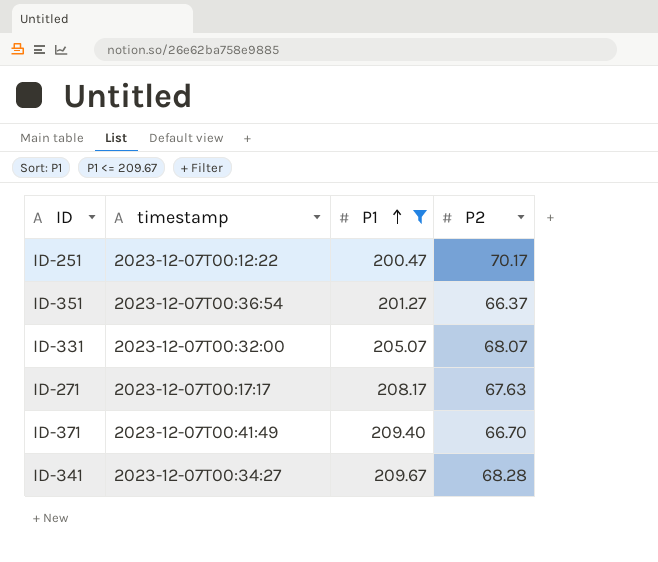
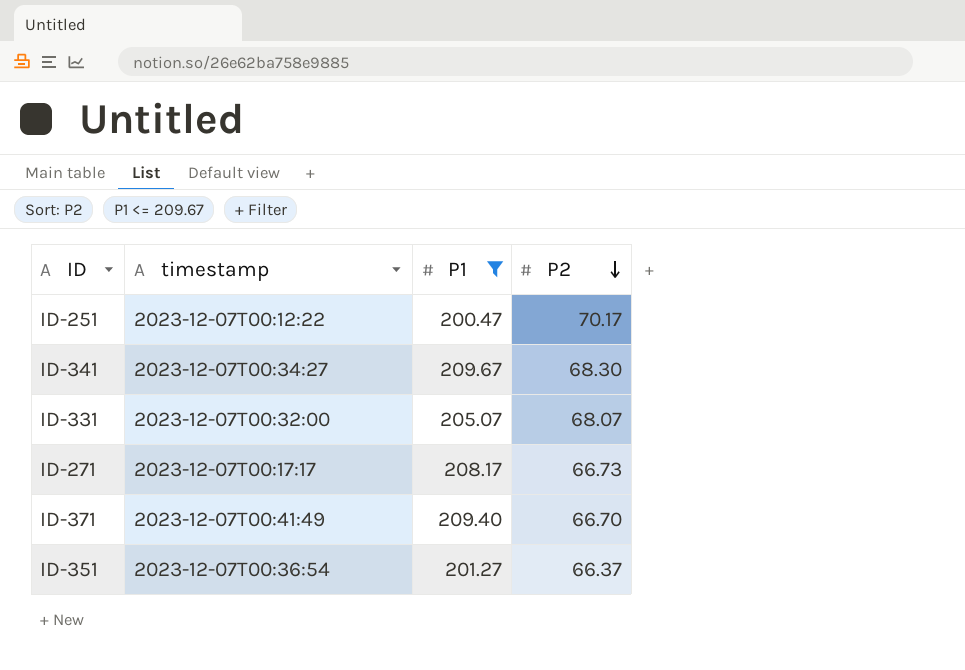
row order: P1 ascending -> P2 descending
ID-341 | P2: 68.28 -> 68.30
ID-271 | P2: 67.63 -> 66.73

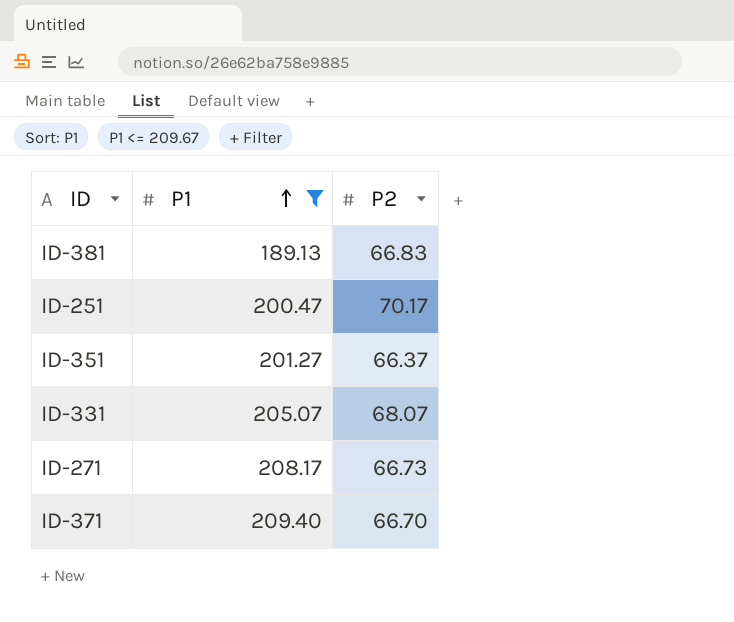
row order: P2 descending -> P1 ascending
column timestamp | position: 2 -> none
row ID-341: 2023-12-07T00:34:27 | 209.67 | 68.30 -> none
row ID-381: none -> 189.13 | 66.83

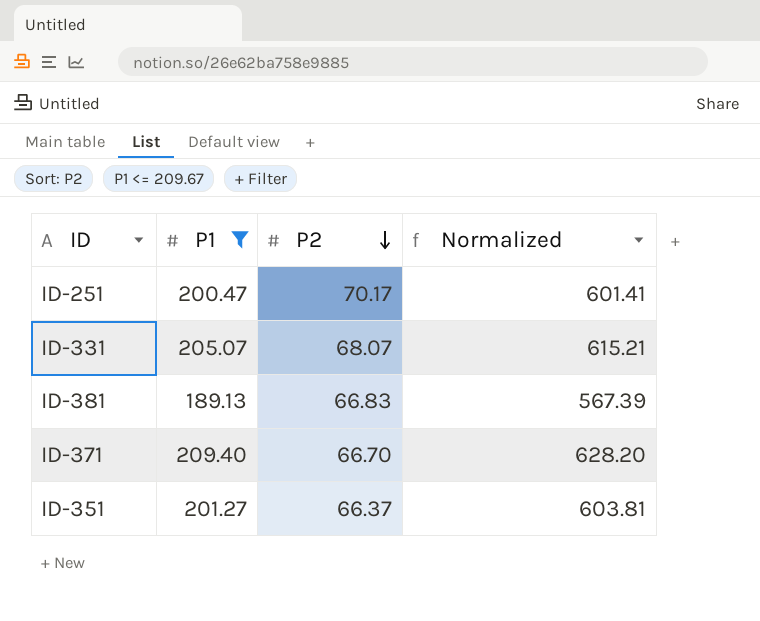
row order: P1 ascending -> P2 descending
column Normalized | formula: none -> [P1] * 3
row ID-271: 208.17 | 66.73 -> none

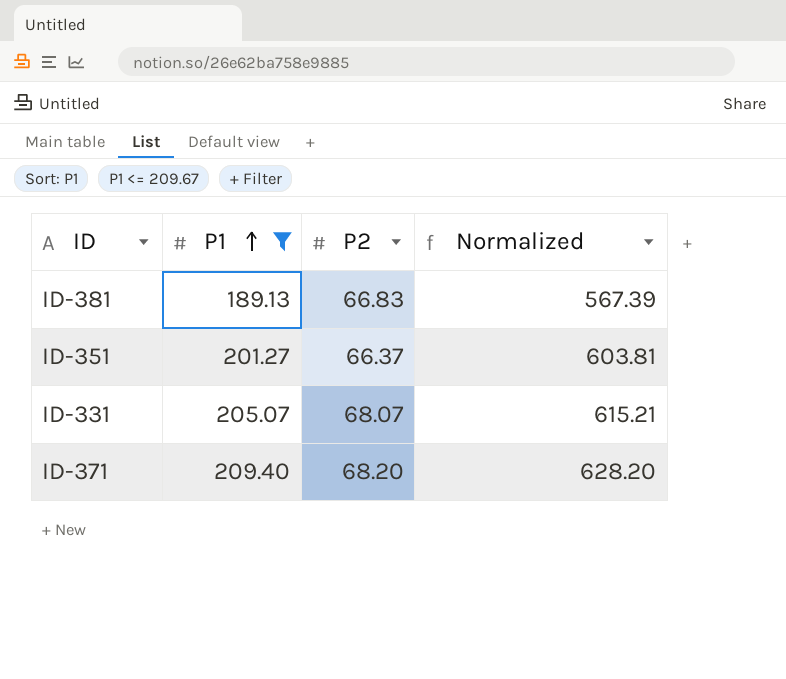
row order: P2 descending -> P1 ascending
row ID-251: 200.47 | 70.17 | 601.41 -> none
ID-371 | P2: 66.70 -> 68.20

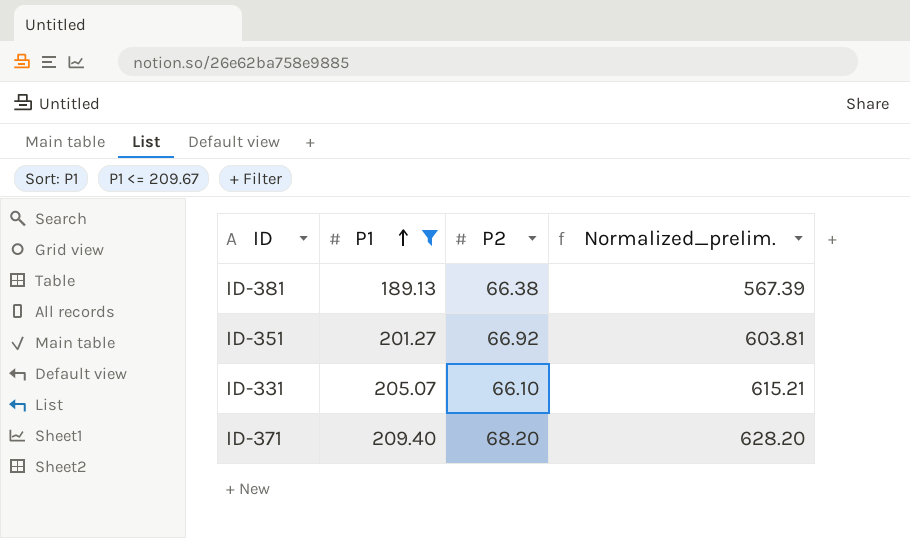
column name: Normalized -> Normalized_prelim.
ID-381 | P2: 66.83 -> 66.38
ID-351 | P2: 66.37 -> 66.92
ID-331 | P2: 68.07 -> 66.10

